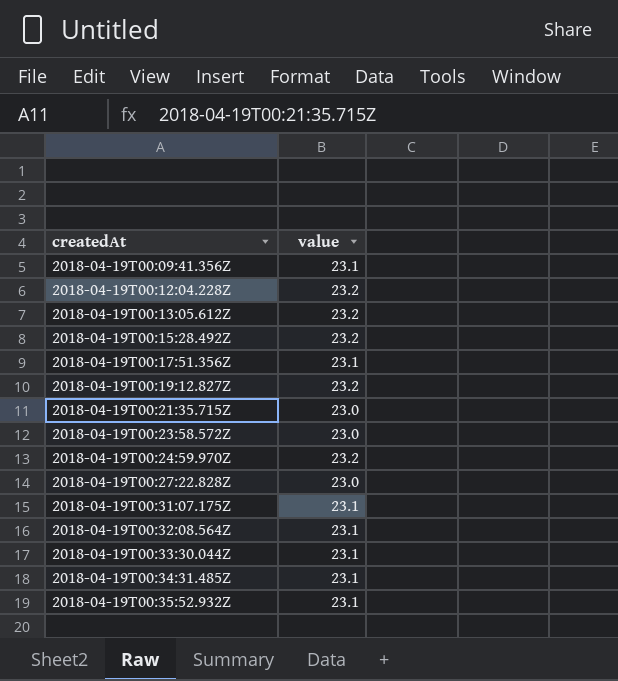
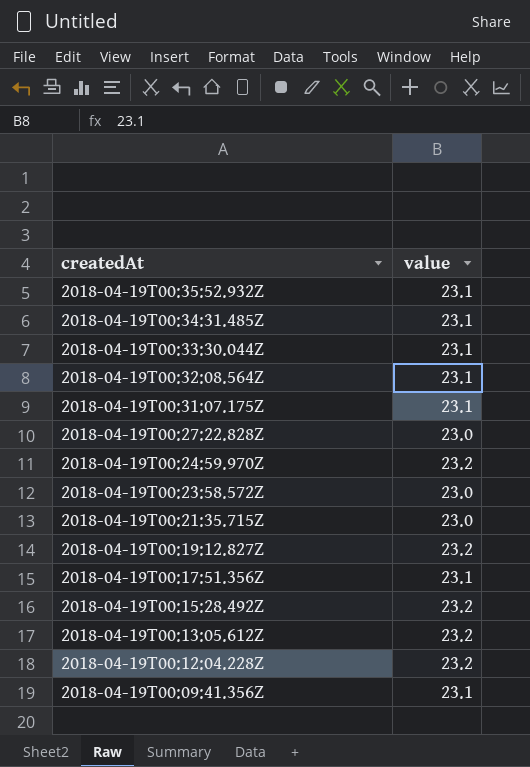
row order: createdAt ascending -> createdAt descending

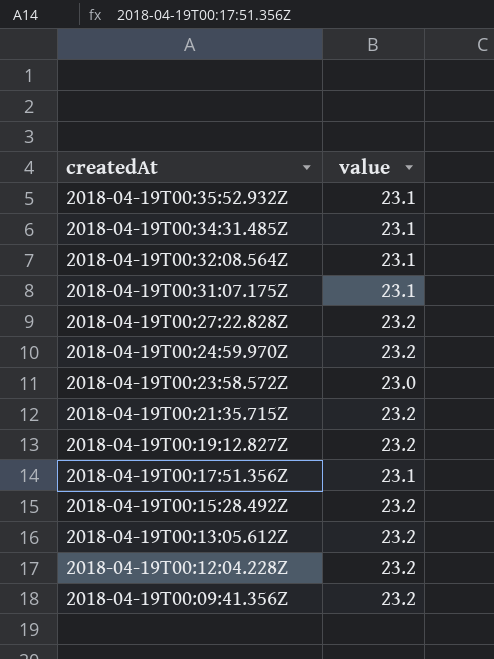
row 2018-04-19T00:33:30.044Z: 23.1 -> none
2018-04-19T00:27:22.828Z | value: 23.0 -> 23.2
2018-04-19T00:21:35.715Z | value: 23.0 -> 23.2
2018-04-19T00:09:41.356Z | value: 23.1 -> 23.2

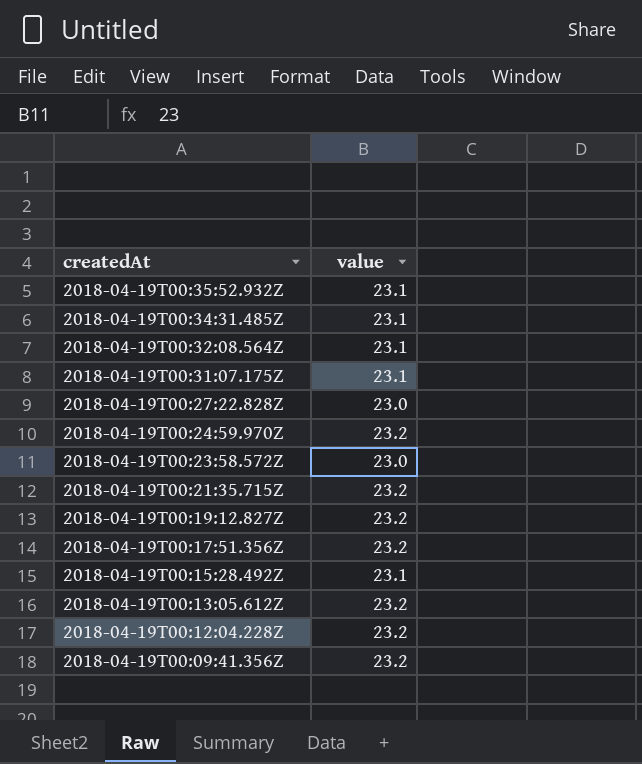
2018-04-19T00:27:22.828Z | value: 23.2 -> 23.0
2018-04-19T00:17:51.356Z | value: 23.1 -> 23.2
2018-04-19T00:15:28.492Z | value: 23.2 -> 23.1

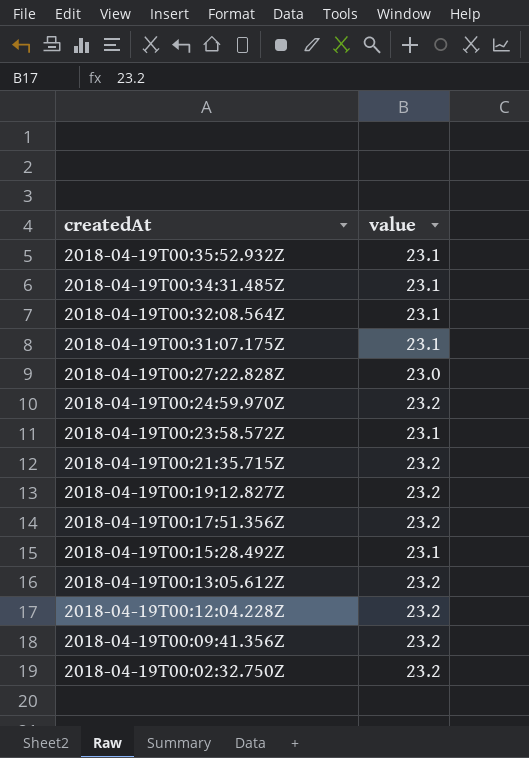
2018-04-19T00:23:58.572Z | value: 23.0 -> 23.1
row 2018-04-19T00:02:32.750Z: none -> 23.2

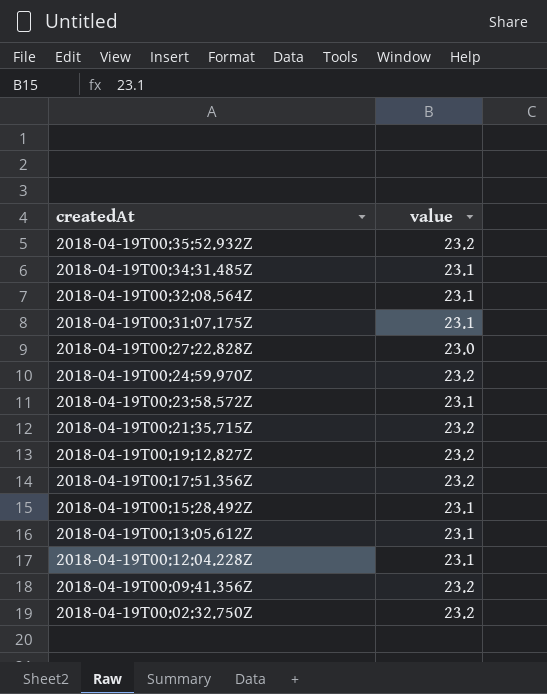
2018-04-19T00:35:52.932Z | value: 23.1 -> 23.2
2018-04-19T00:13:05.612Z | value: 23.2 -> 23.1
2018-04-19T00:12:04.228Z | value: 23.2 -> 23.1

